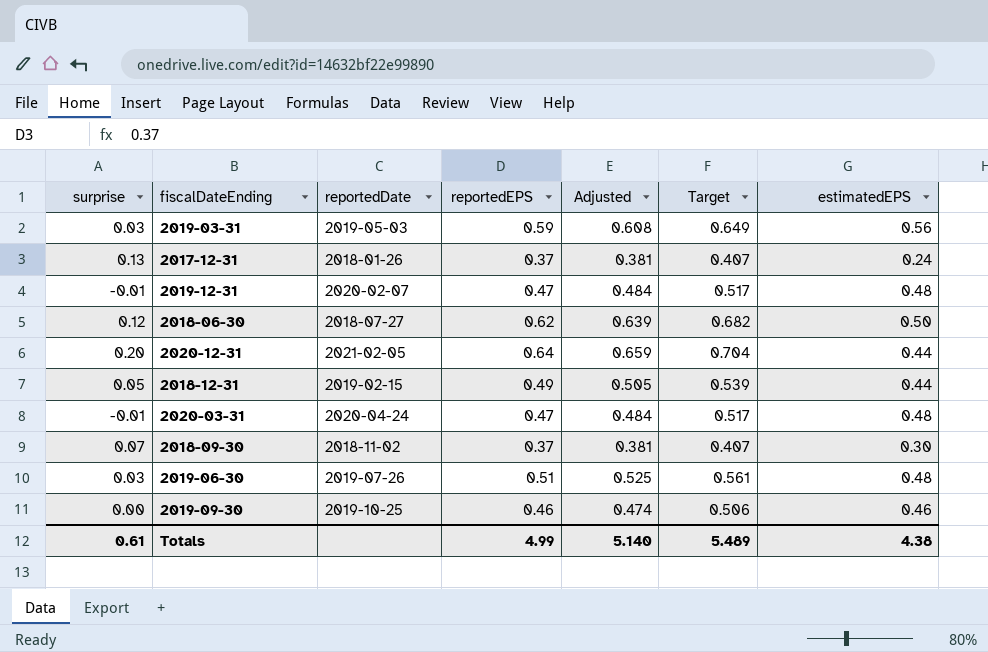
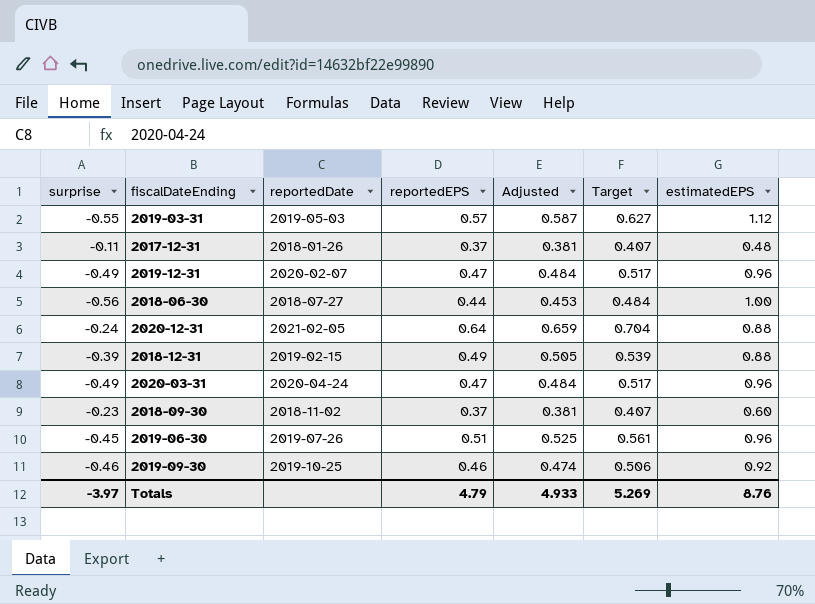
2019-03-31 | surprise: 0.03 -> -0.55
2019-03-31 | reportedEPS: 0.59 -> 0.57
2019-03-31 | Adjusted: 0.608 -> 0.587
2019-03-31 | Target: 0.649 -> 0.627
2019-03-31 | estimatedEPS: 0.56 -> 1.12
2017-12-31 | surprise: 0.13 -> -0.11
2017-12-31 | estimatedEPS: 0.24 -> 0.48
2019-12-31 | surprise: -0.01 -> -0.49
2019-12-31 | estimatedEPS: 0.48 -> 0.96
2018-06-30 | surprise: 0.12 -> -0.56
2018-06-30 | reportedEPS: 0.62 -> 0.44
2018-06-30 | Adjusted: 0.639 -> 0.453
2018-06-30 | Target: 0.682 -> 0.484
2018-06-30 | estimatedEPS: 0.50 -> 1.00
2020-12-31 | surprise: 0.20 -> -0.24
2020-12-31 | estimatedEPS: 0.44 -> 0.88
2018-12-31 | surprise: 0.05 -> -0.39
2018-12-31 | estimatedEPS: 0.44 -> 0.88
2020-03-31 | surprise: -0.01 -> -0.49
2020-03-31 | estimatedEPS: 0.48 -> 0.96
2018-09-30 | surprise: 0.07 -> -0.23
2018-09-30 | estimatedEPS: 0.30 -> 0.60
2019-06-30 | surprise: 0.03 -> -0.45
2019-06-30 | estimatedEPS: 0.48 -> 0.96
2019-09-30 | surprise: 0.00 -> -0.46
2019-09-30 | estimatedEPS: 0.46 -> 0.92
Totals | surprise: 0.61 -> -3.97
Totals | reportedEPS: 4.99 -> 4.79
Totals | Adjusted: 5.140 -> 4.933
Totals | Target: 5.489 -> 5.269
Totals | estimatedEPS: 4.38 -> 8.76

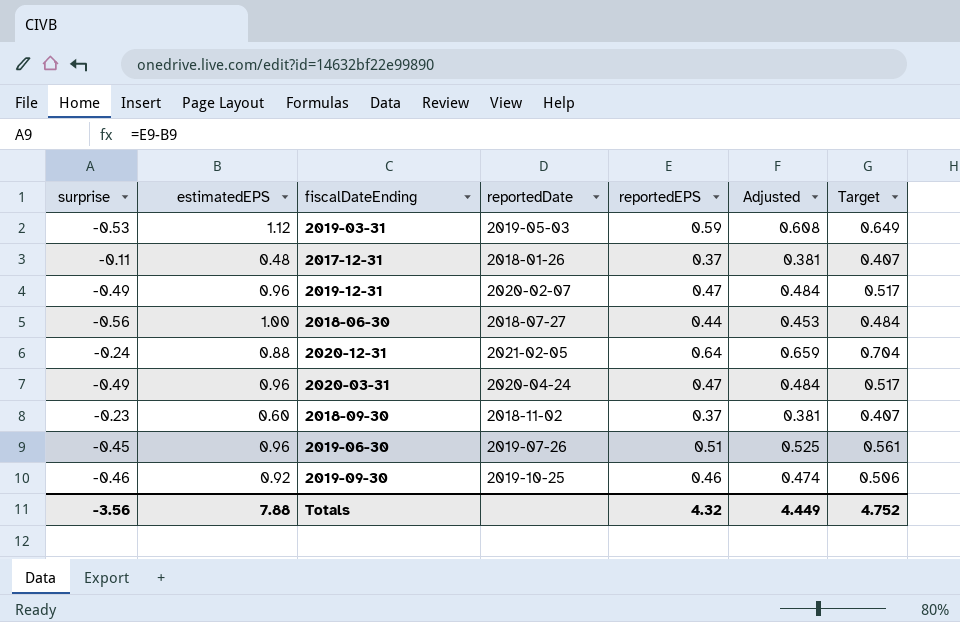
column estimatedEPS | position: 7 -> 2
row 2018-12-31: -0.39 | 2019-02-15 | 0.49 | 0.505 | 0.539 | 0.88 -> none
2019-03-31 | surprise: -0.55 -> -0.53
2019-03-31 | reportedEPS: 0.57 -> 0.59
2019-03-31 | Adjusted: 0.587 -> 0.608
2019-03-31 | Target: 0.627 -> 0.649
Totals | surprise: -3.97 -> -3.56
Totals | estimatedEPS: 8.76 -> 7.88
Totals | reportedEPS: 4.79 -> 4.32
Totals | Adjusted: 4.933 -> 4.449
Totals | Target: 5.269 -> 4.752

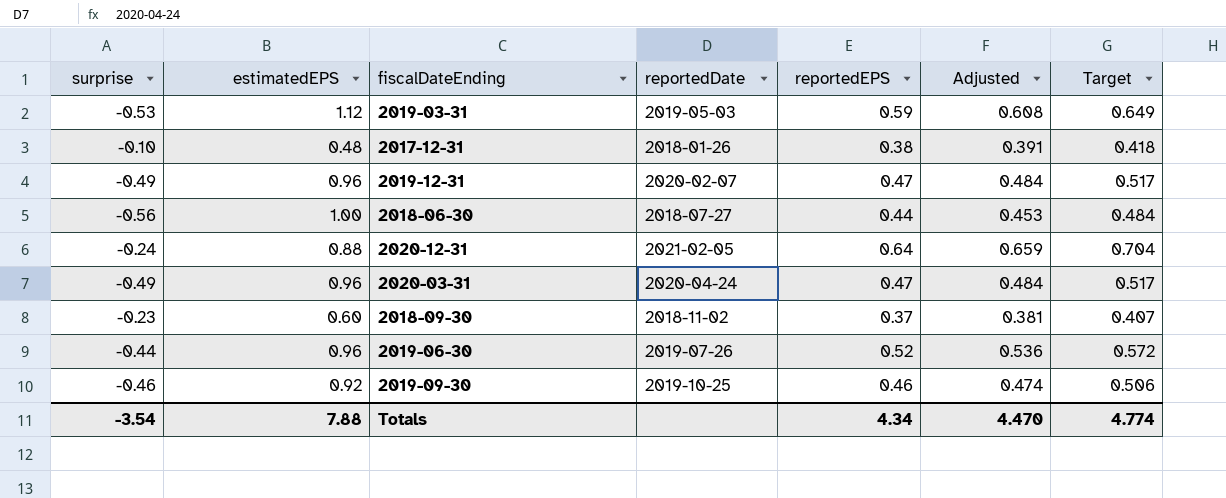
2017-12-31 | surprise: -0.11 -> -0.10
2017-12-31 | reportedEPS: 0.37 -> 0.38
2017-12-31 | Adjusted: 0.381 -> 0.391
2017-12-31 | Target: 0.407 -> 0.418
2019-06-30 | surprise: -0.45 -> -0.44
2019-06-30 | reportedEPS: 0.51 -> 0.52
2019-06-30 | Adjusted: 0.525 -> 0.536
2019-06-30 | Target: 0.561 -> 0.572
Totals | surprise: -3.56 -> -3.54
Totals | reportedEPS: 4.32 -> 4.34
Totals | Adjusted: 4.449 -> 4.470
Totals | Target: 4.752 -> 4.774

